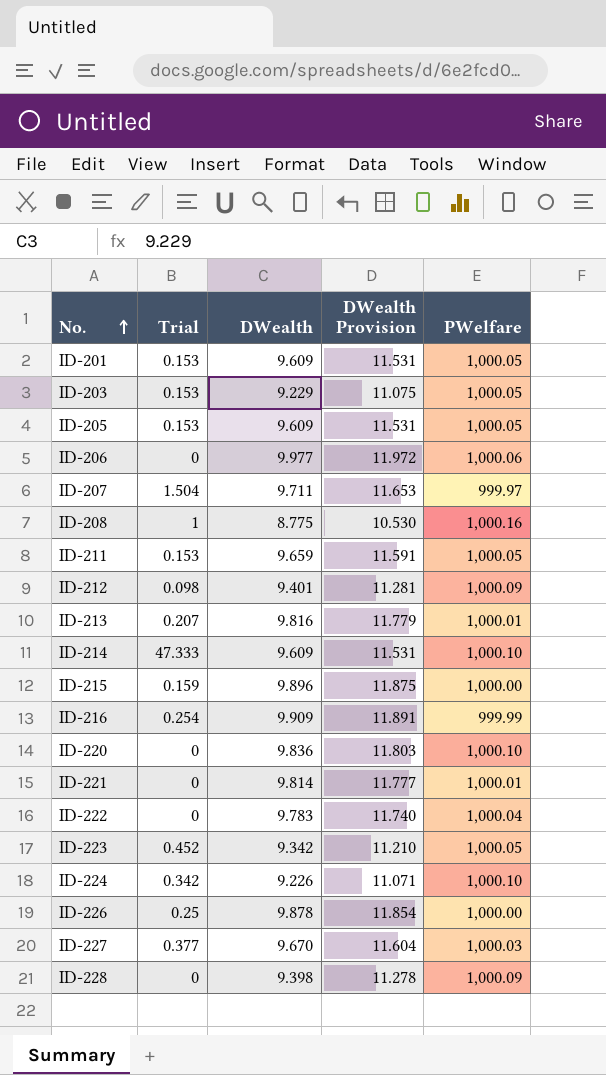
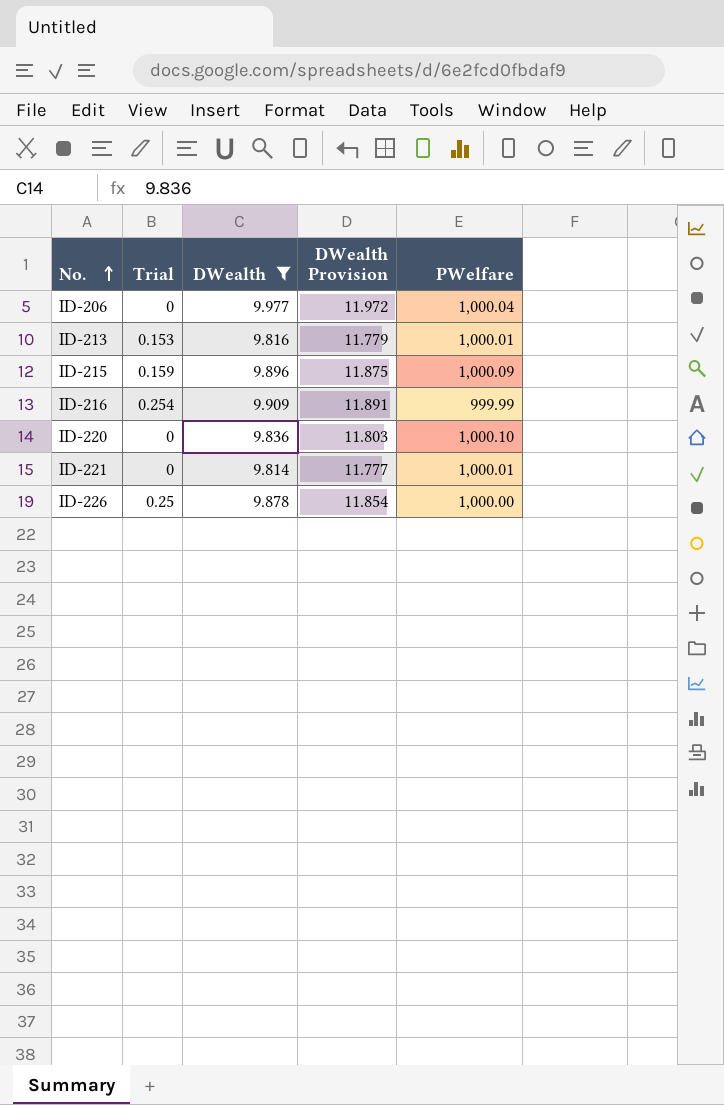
filter: none -> DWealth >= 9.814
ID-206 | PWelfare: 1,000.06 -> 1,000.04
ID-213 | Trial: 0.207 -> 0.153
ID-215 | PWelfare: 1,000.00 -> 1,000.09

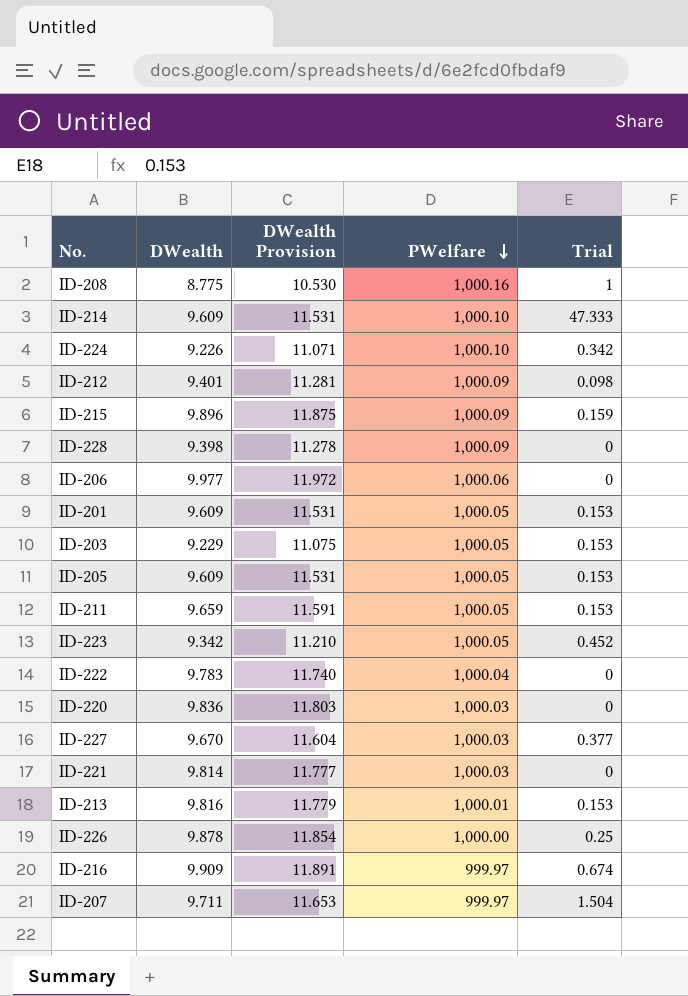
filter: DWealth >= 9.814 -> none
row order: No. ascending -> PWelfare descending
column Trial | position: 2 -> 5
ID-206 | PWelfare: 1,000.04 -> 1,000.06
ID-220 | PWelfare: 1,000.10 -> 1,000.03
ID-221 | PWelfare: 1,000.01 -> 1,000.03
ID-216 | PWelfare: 999.99 -> 999.97
ID-216 | Trial: 0.254 -> 0.674

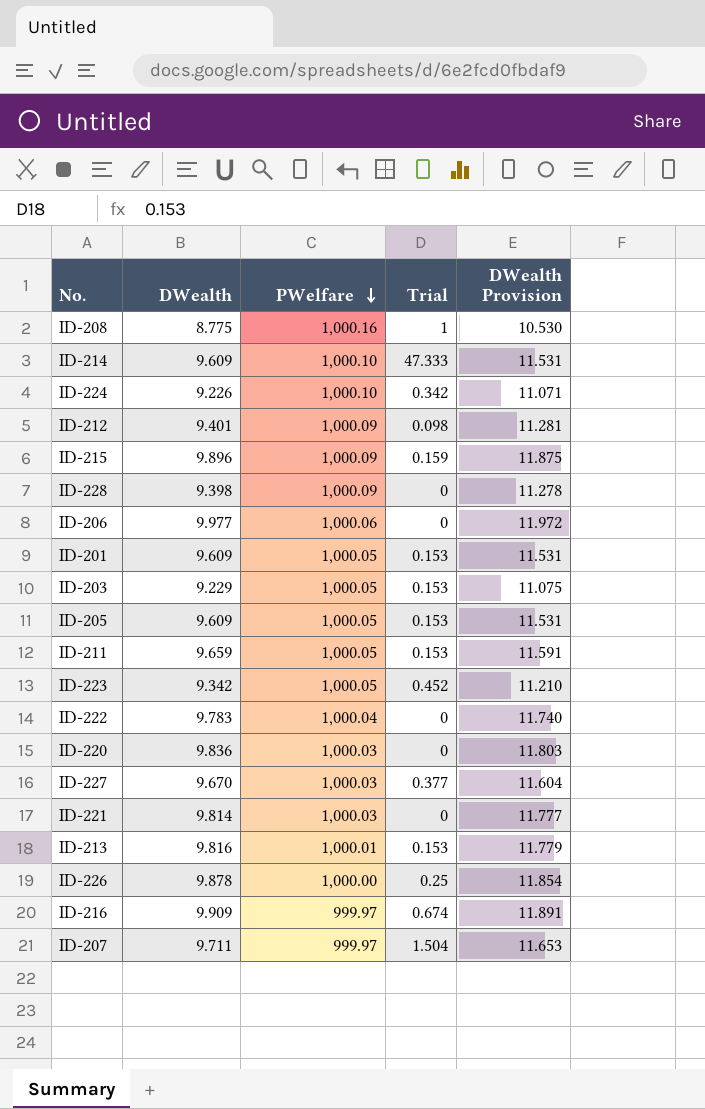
column DWealth Provision | position: 3 -> 5

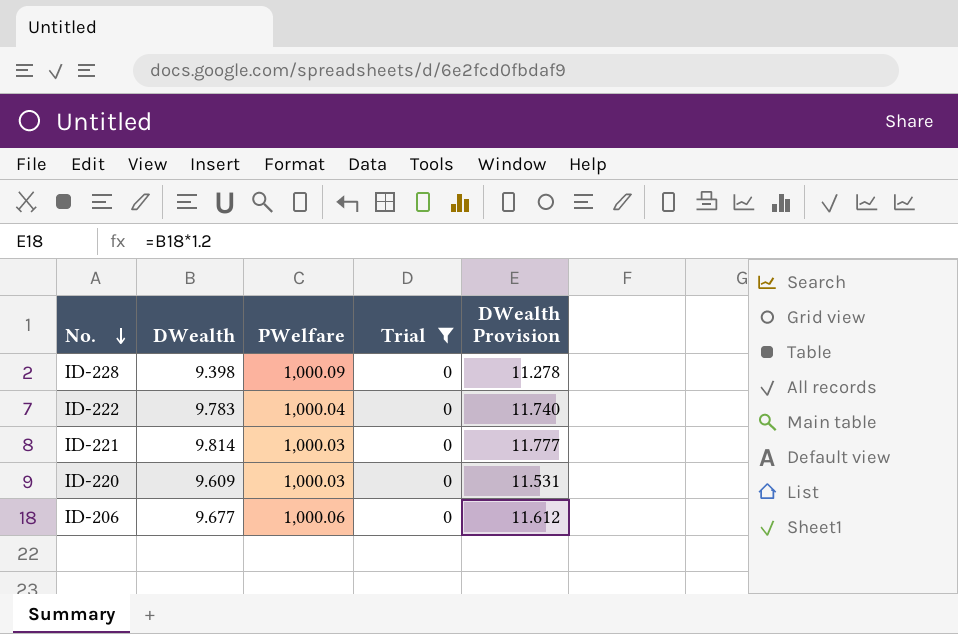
filter: none -> Trial = 0
row order: PWelfare descending -> No. descending
ID-220 | DWealth: 9.836 -> 9.609
ID-220 | DWealth Provision: 11.803 -> 11.531
ID-206 | DWealth: 9.977 -> 9.677
ID-206 | DWealth Provision: 11.972 -> 11.612

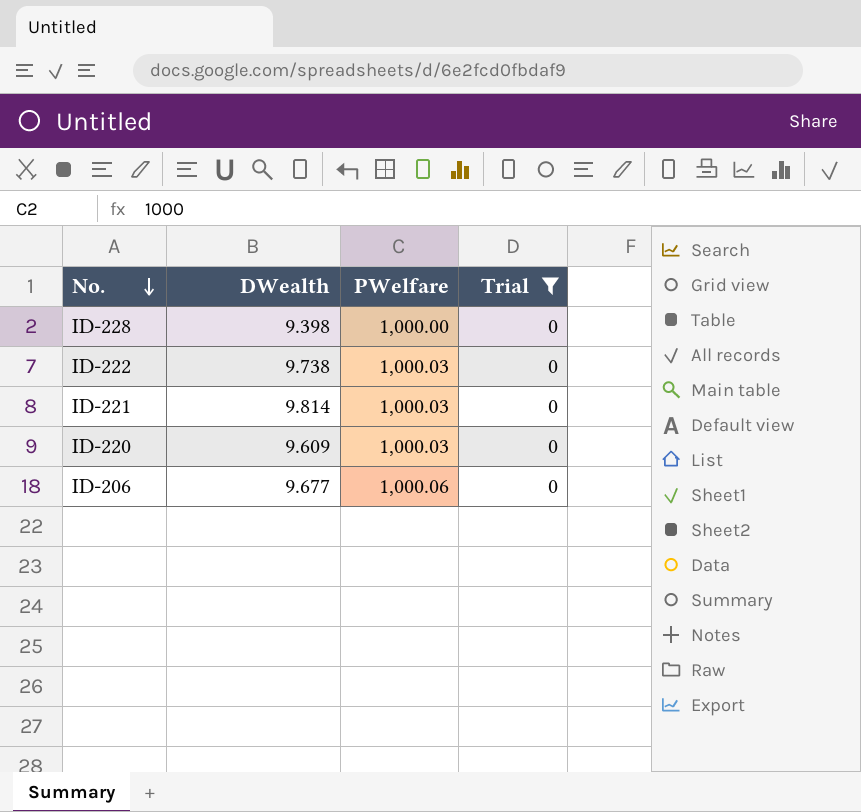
column DWealth Provision | formula: [DWealth] * 1.2 -> none
ID-228 | PWelfare: 1,000.09 -> 1,000.00
ID-222 | DWealth: 9.783 -> 9.738
ID-222 | PWelfare: 1,000.04 -> 1,000.03

